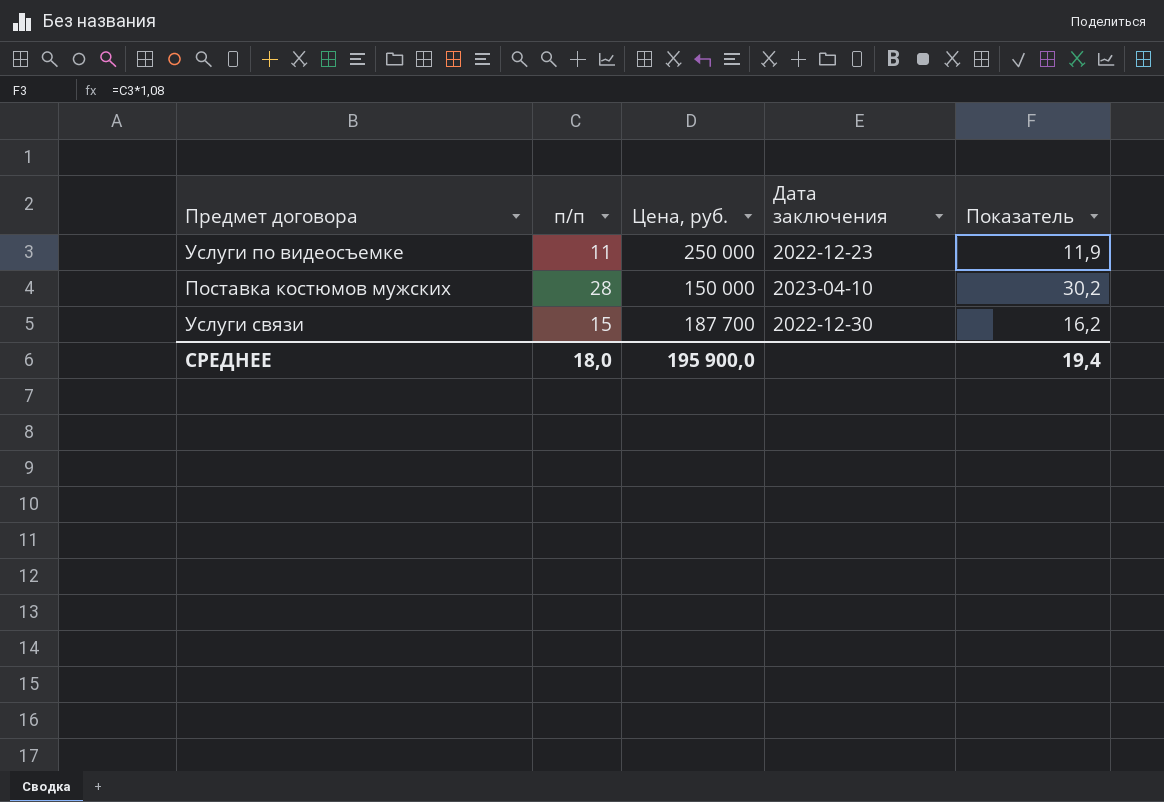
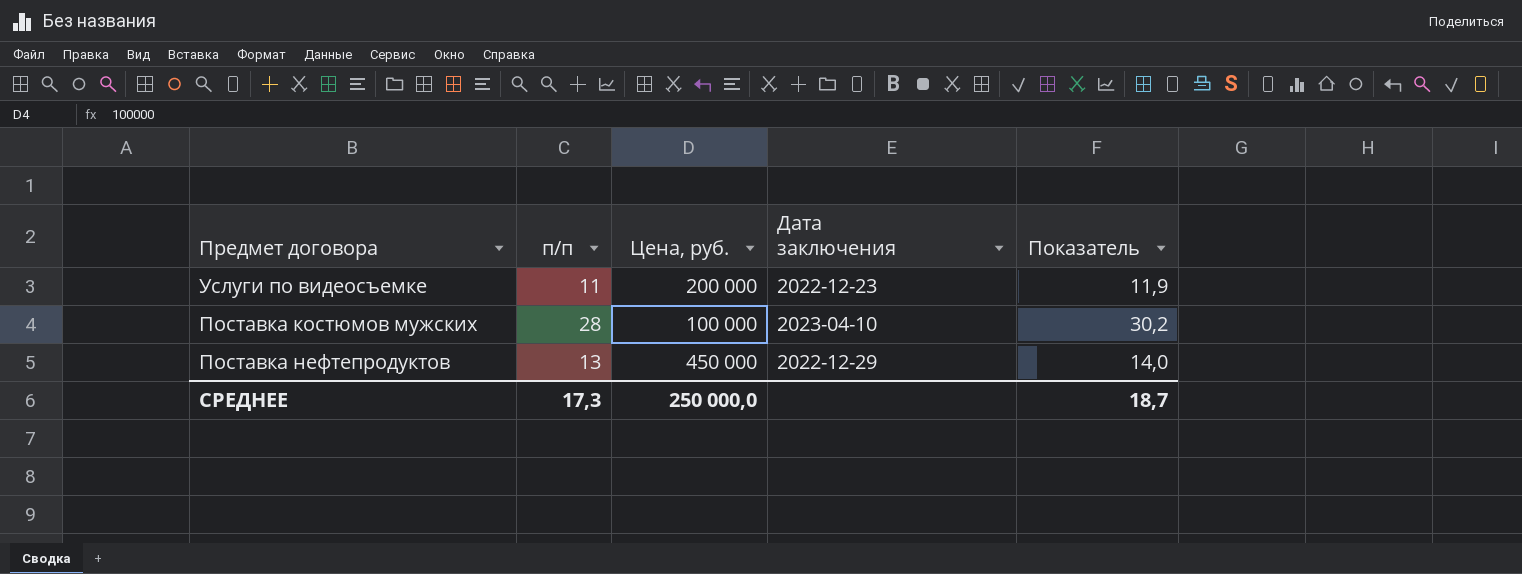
row Услуги связи: 15 | 187 700 | 2022-12-30 | 16,2 -> none
Услуги по видеосъемке | Цена, руб.: 250 000 -> 200 000
Поставка костюмов мужских | Цена, руб.: 150 000 -> 100 000
row Поставка нефтепродуктов: none -> 13 | 450 000 | 2022-12-29 | 14,0
СРЕДНЕЕ | п/п: 18,0 -> 17,3
СРЕДНЕЕ | Цена, руб.: 195 900,0 -> 250 000,0
СРЕДНЕЕ | Показатель: 19,4 -> 18,7

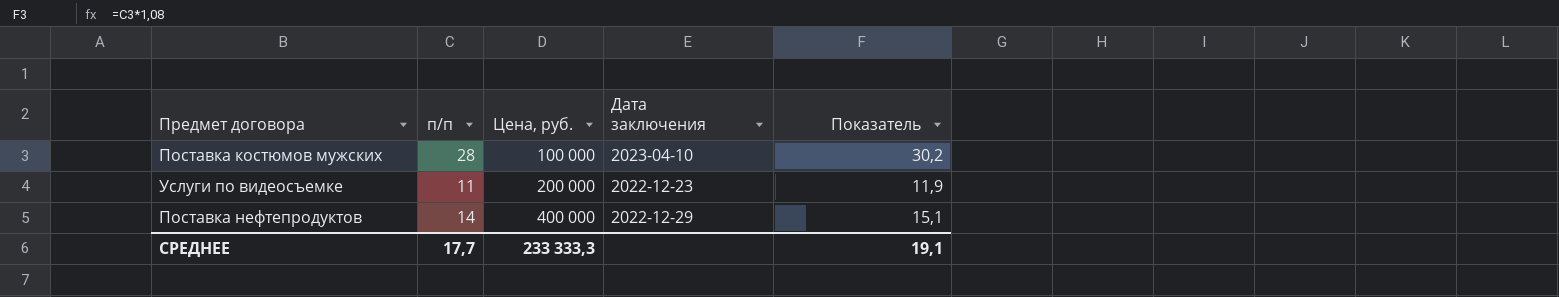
row order: none -> Цена, руб. ascending
Поставка нефтепродуктов | п/п: 13 -> 14
Поставка нефтепродуктов | Цена, руб.: 450 000 -> 400 000
Поставка нефтепродуктов | Показатель: 14,0 -> 15,1
СРЕДНЕЕ | п/п: 17,3 -> 17,7
СРЕДНЕЕ | Цена, руб.: 250 000,0 -> 233 333,3
СРЕДНЕЕ | Показатель: 18,7 -> 19,1

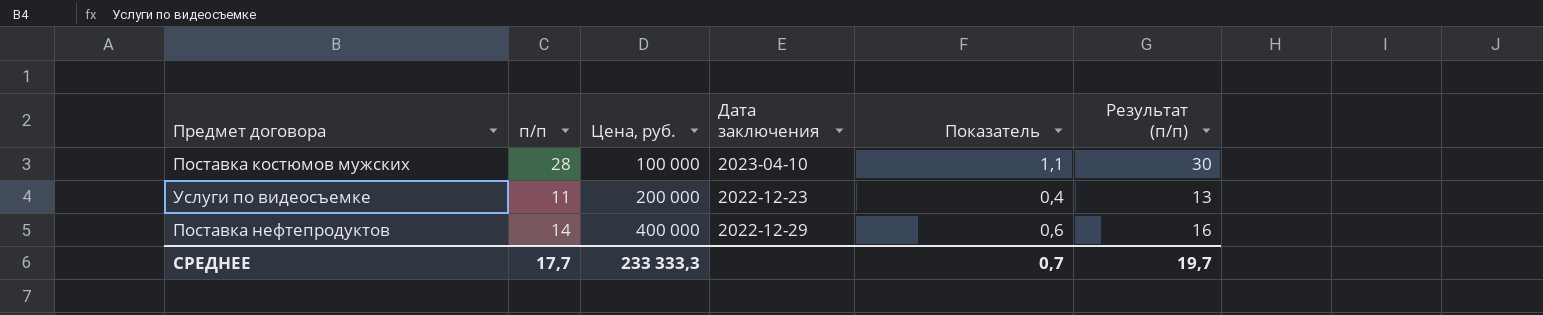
column Показатель | formula: [п/п] * 1,08 -> [п/п] * 0,04
column Результат (п/п) | formula: none -> [п/п] + 2
СРЕДНЕЕ | Показатель: 19,1 -> 0,7

